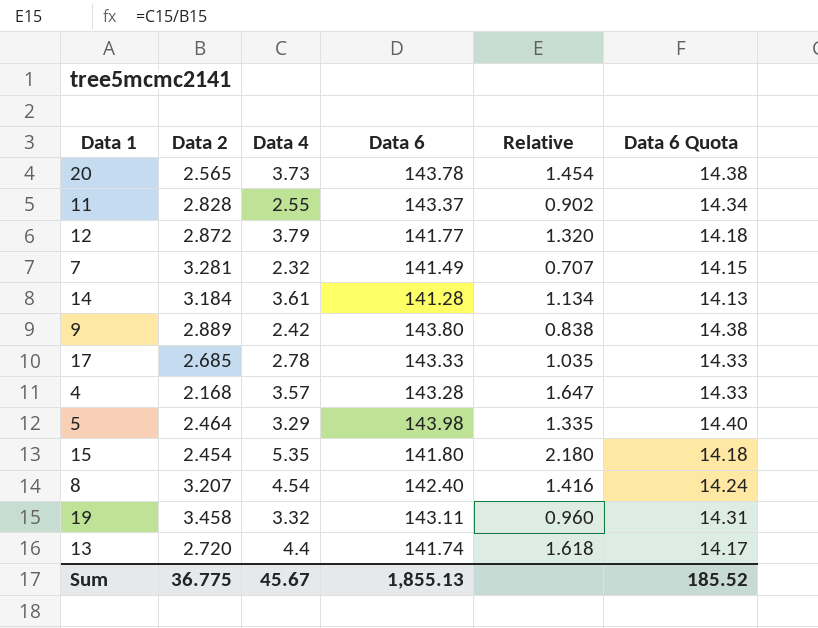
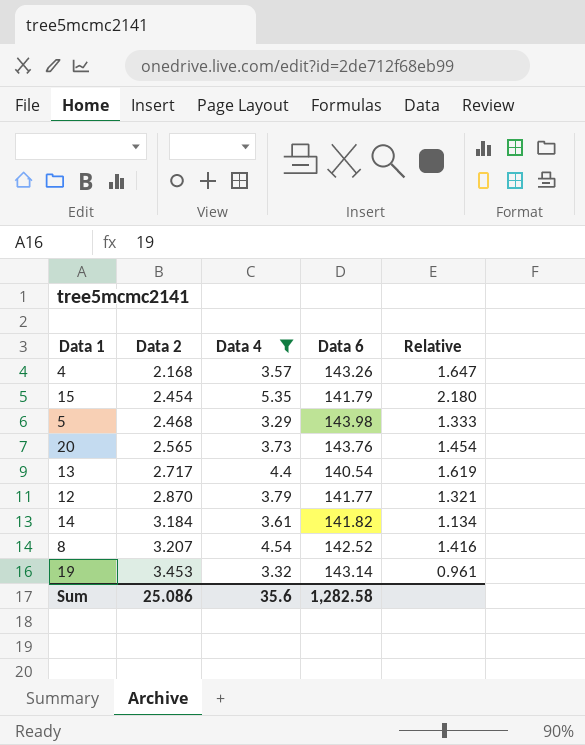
filter: none -> Data 4 >= 3.29
row order: none -> Data 2 ascending
column Data 6 Quota | formula: [Data 6] * 0.1 -> none
4 | Data 6: 143.28 -> 143.26
15 | Data 6: 141.80 -> 141.79
5 | Data 2: 2.464 -> 2.468
5 | Relative: 1.335 -> 1.333
20 | Data 6: 143.78 -> 143.76
13 | Data 2: 2.720 -> 2.717
13 | Data 6: 141.74 -> 140.54
13 | Relative: 1.618 -> 1.619
12 | Data 2: 2.872 -> 2.870
12 | Relative: 1.320 -> 1.321
14 | Data 6: 141.28 -> 141.82
8 | Data 6: 142.40 -> 142.52
19 | Data 2: 3.458 -> 3.453
19 | Data 6: 143.11 -> 143.14
19 | Relative: 0.960 -> 0.961
Sum | Data 2: 36.775 -> 25.086
Sum | Data 4: 45.67 -> 35.6
Sum | Data 6: 1,855.13 -> 1,282.58

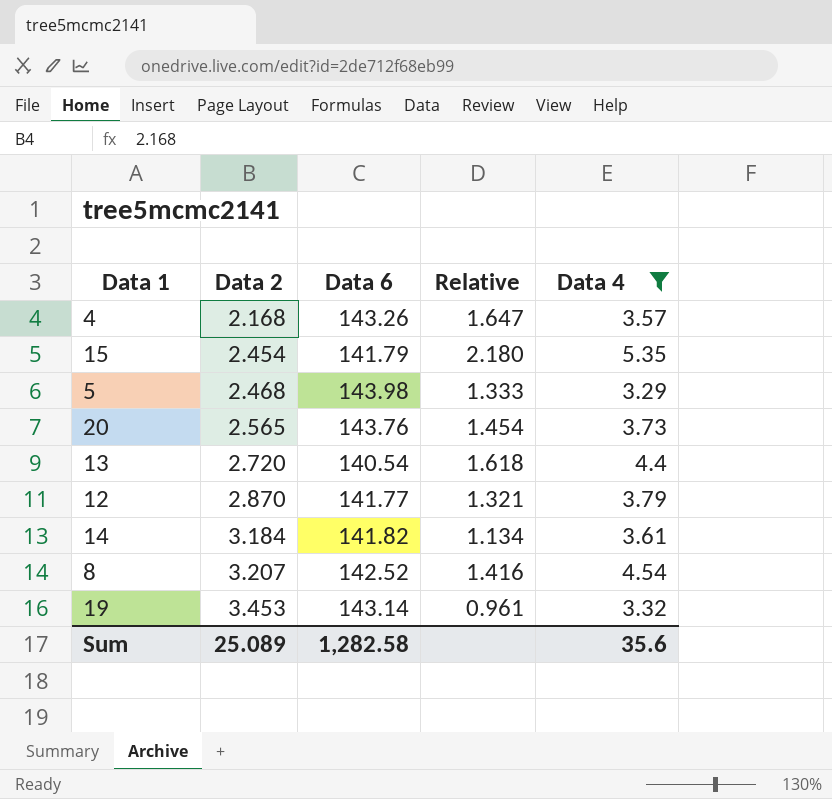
column Data 4 | position: 3 -> 5
13 | Data 2: 2.717 -> 2.720
13 | Relative: 1.619 -> 1.618
Sum | Data 2: 25.086 -> 25.089

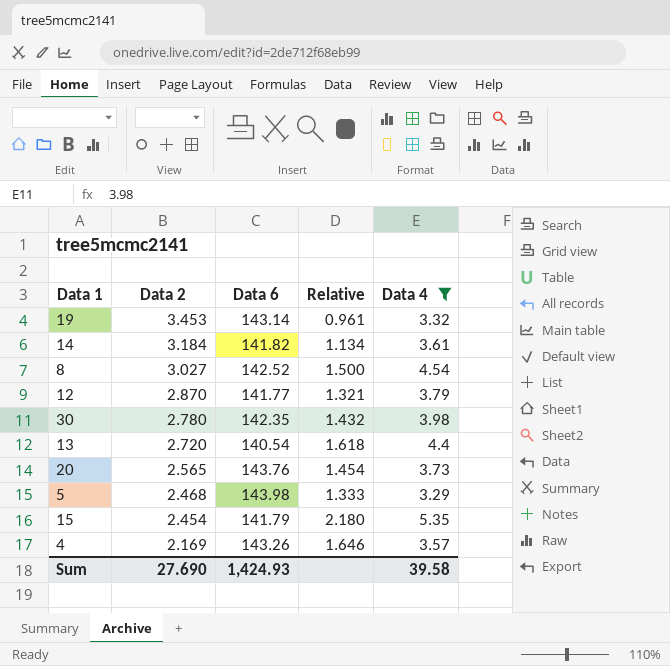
row order: Data 2 ascending -> Data 2 descending
8 | Data 2: 3.207 -> 3.027
8 | Relative: 1.416 -> 1.500
row 30: none -> 2.780 | 142.35 | 1.432 | 3.98
4 | Data 2: 2.168 -> 2.169
4 | Relative: 1.647 -> 1.646
Sum | Data 2: 25.089 -> 27.690
Sum | Data 6: 1,282.58 -> 1,424.93
Sum | Data 4: 35.6 -> 39.58

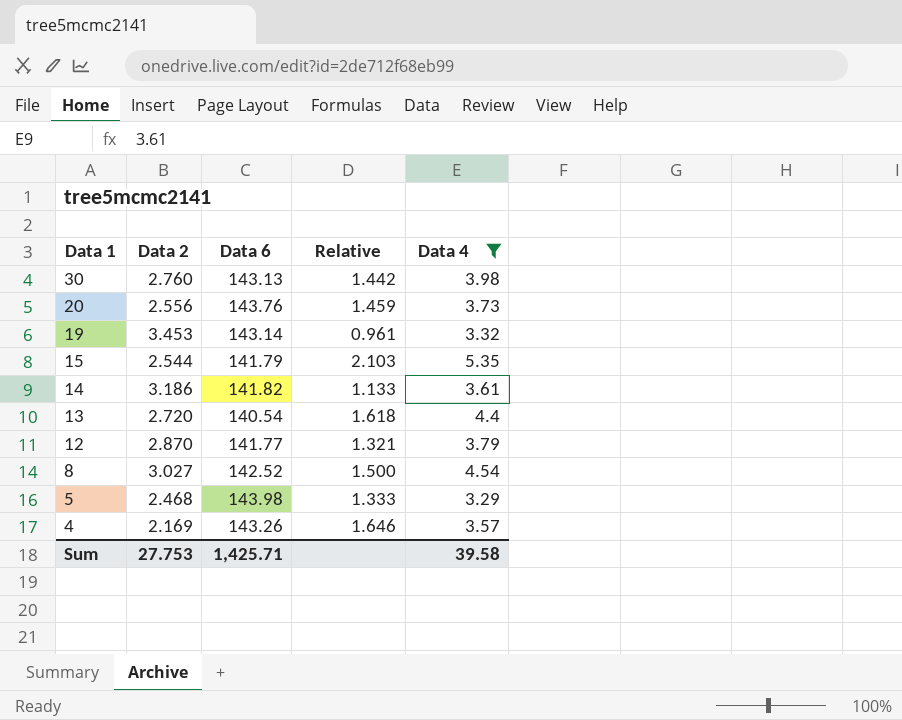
row order: Data 2 descending -> Data 1 descending
30 | Data 2: 2.780 -> 2.760
30 | Data 6: 142.35 -> 143.13
30 | Relative: 1.432 -> 1.442
20 | Data 2: 2.565 -> 2.556
20 | Relative: 1.454 -> 1.459
15 | Data 2: 2.454 -> 2.544
15 | Relative: 2.180 -> 2.103
14 | Data 2: 3.184 -> 3.186
14 | Relative: 1.134 -> 1.133
Sum | Data 2: 27.690 -> 27.753
Sum | Data 6: 1,424.93 -> 1,425.71

